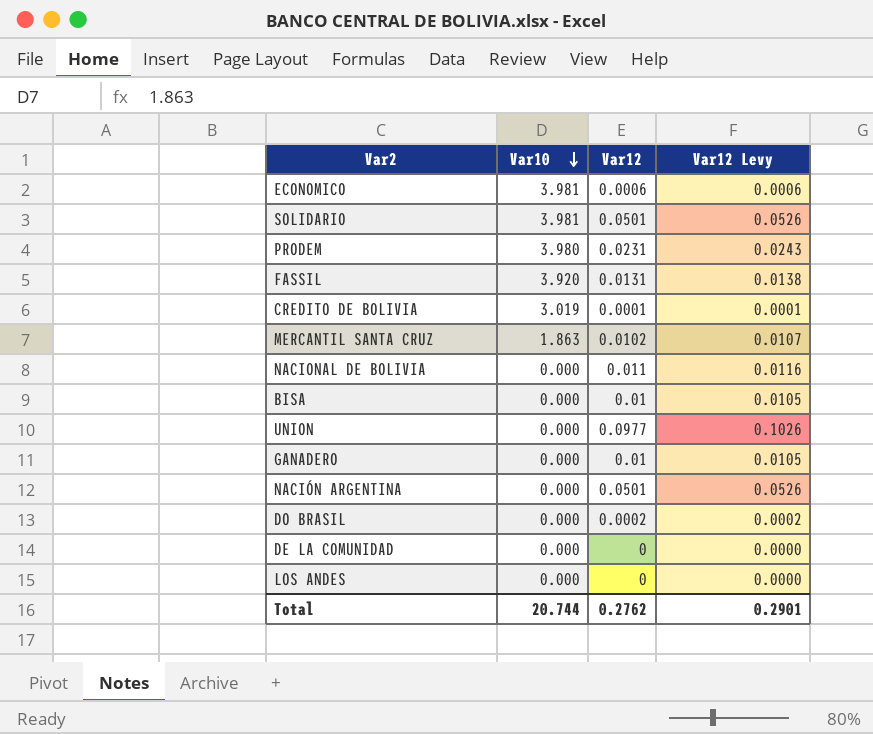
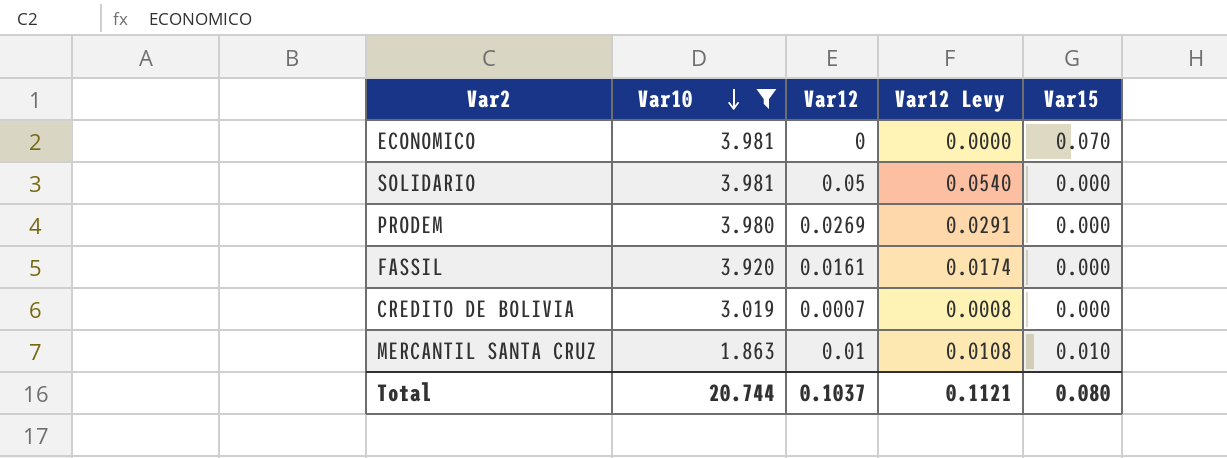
filter: none -> Var10 != 0.000
column Var12 Levy | formula: [Var12] * 1.05 -> [Var12] * 1.08
column Var15 | position: none -> 5
ECONOMICO | Var12: 0.0006 -> 0
SOLIDARIO | Var12: 0.0501 -> 0.05
PRODEM | Var12: 0.0231 -> 0.0269
FASSIL | Var12: 0.0131 -> 0.0161
CREDITO DE BOLIVIA | Var12: 0.0001 -> 0.0007
MERCANTIL SANTA CRUZ | Var12: 0.0102 -> 0.01
Total | Var12: 0.2762 -> 0.1037
Total | Var12 Levy: 0.2901 -> 0.1121

